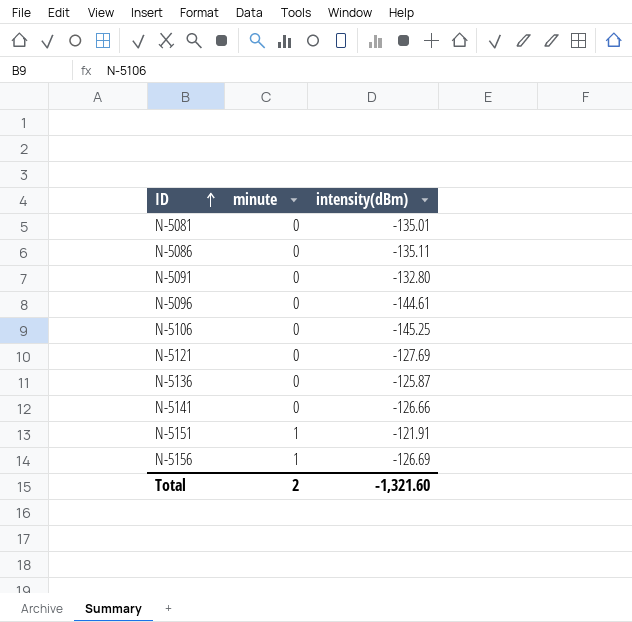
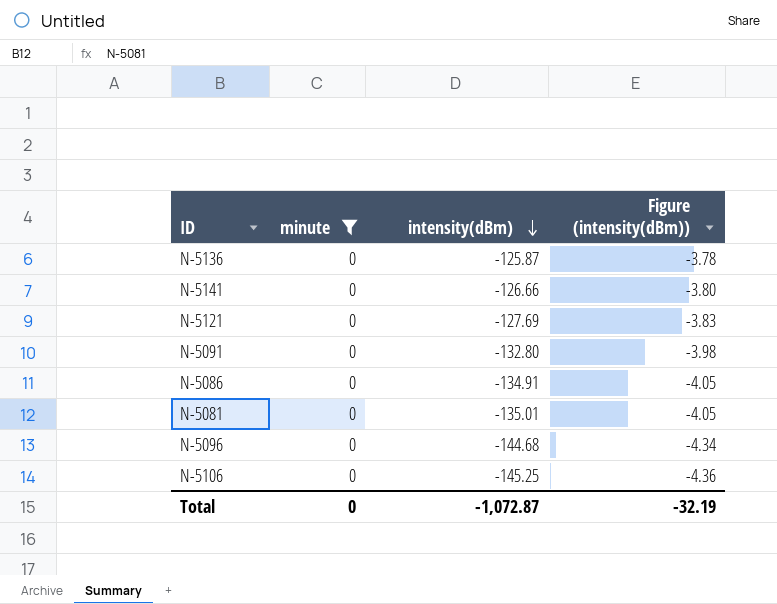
filter: none -> minute = 0
row order: ID ascending -> intensity(dBm) descending
column Figure (intensity(dBm)) | formula: none -> [intensity(dBm)] * 0.03
N-5086 | intensity(dBm): -135.11 -> -134.91
N-5096 | intensity(dBm): -144.61 -> -144.68
Total | minute: 2 -> 0
Total | intensity(dBm): -1,321.60 -> -1,072.87

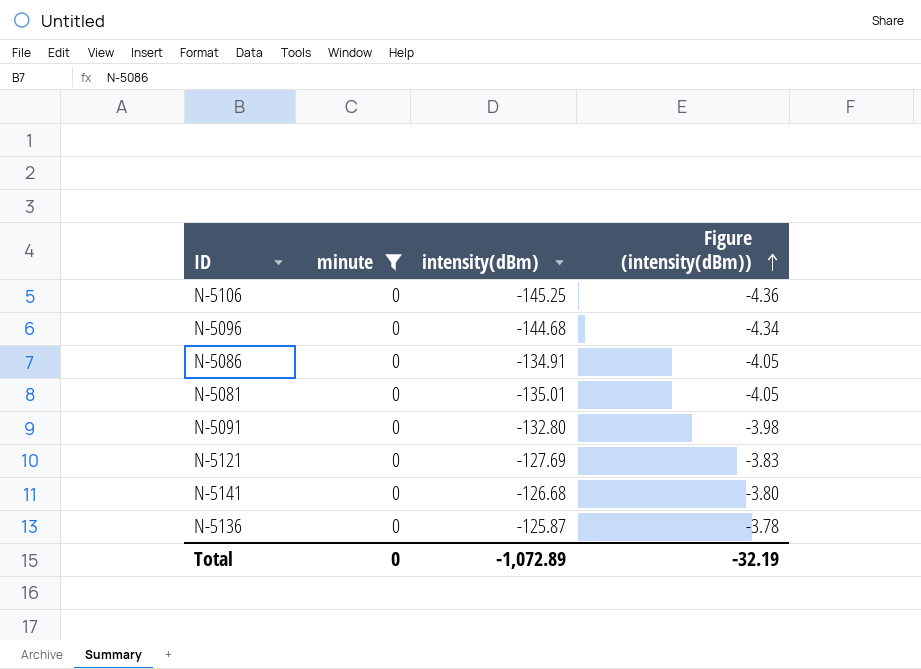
row order: intensity(dBm) descending -> Figure (intensity(dBm)) ascending
N-5141 | intensity(dBm): -126.66 -> -126.68
Total | intensity(dBm): -1,072.87 -> -1,072.89

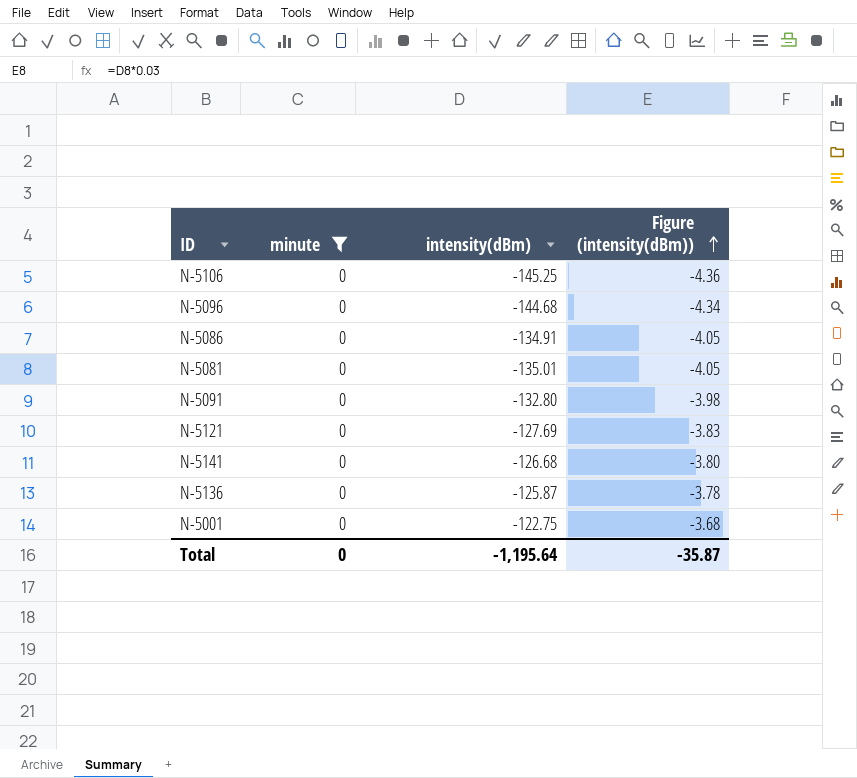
row N-5001: none -> 0 | -122.75 | -3.68
Total | intensity(dBm): -1,072.89 -> -1,195.64
Total | Figure (intensity(dBm)): -32.19 -> -35.87

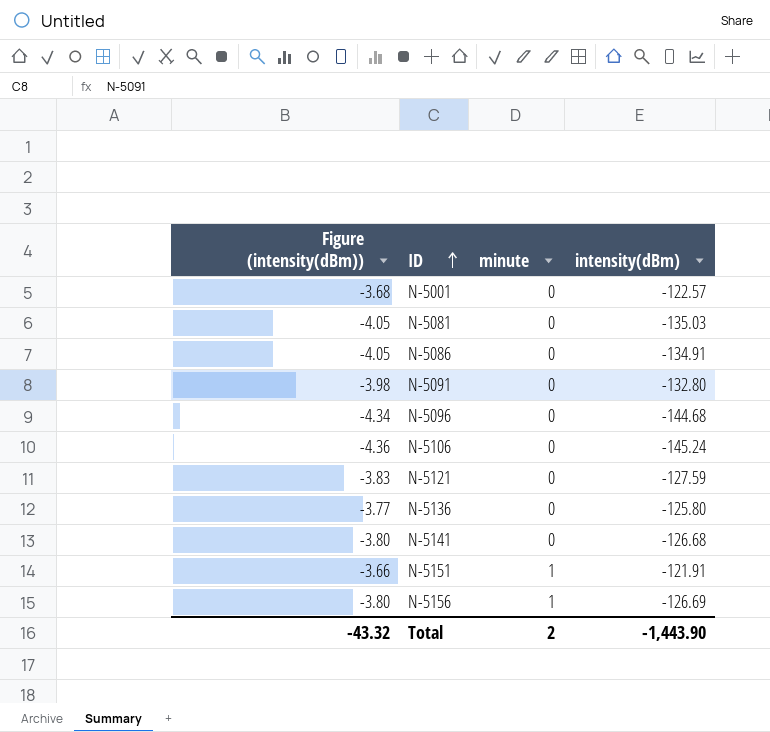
filter: minute = 0 -> none
row order: Figure (intensity(dBm)) ascending -> ID ascending
column Figure (intensity(dBm)) | position: 4 -> 1
N-5001 | intensity(dBm): -122.75 -> -122.57
N-5081 | intensity(dBm): -135.01 -> -135.03
N-5106 | intensity(dBm): -145.25 -> -145.24
N-5121 | intensity(dBm): -127.69 -> -127.59
N-5136 | Figure (intensity(dBm)): -3.78 -> -3.77
N-5136 | intensity(dBm): -125.87 -> -125.80
Total | Figure (intensity(dBm)): -35.87 -> -43.32
Total | minute: 0 -> 2
Total | intensity(dBm): -1,195.64 -> -1,443.90

